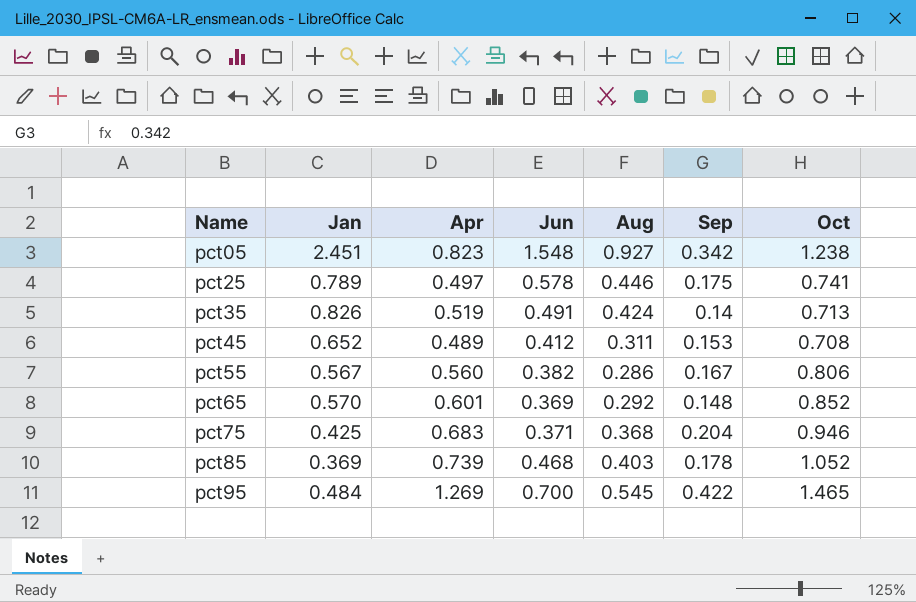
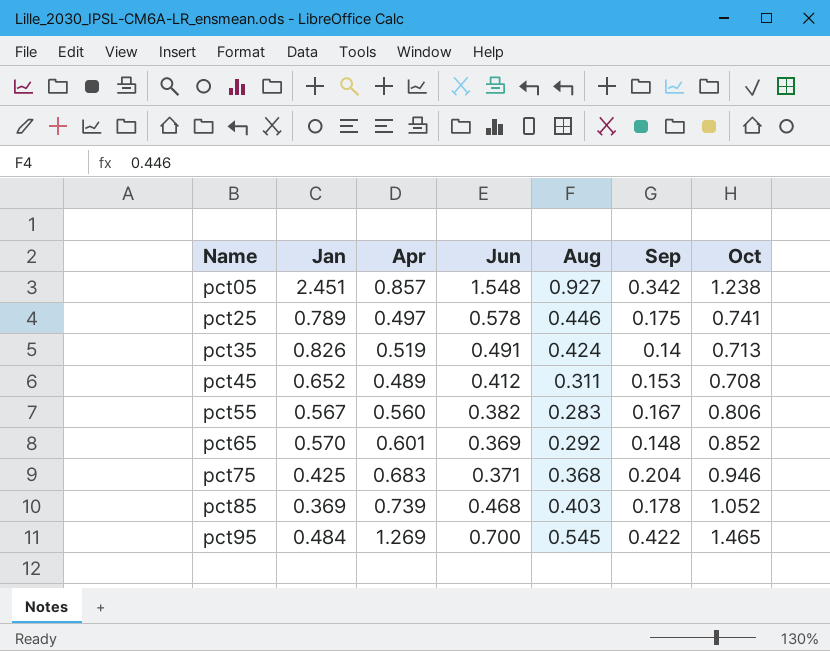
pct05 | Apr: 0.823 -> 0.857
pct55 | Aug: 0.286 -> 0.283

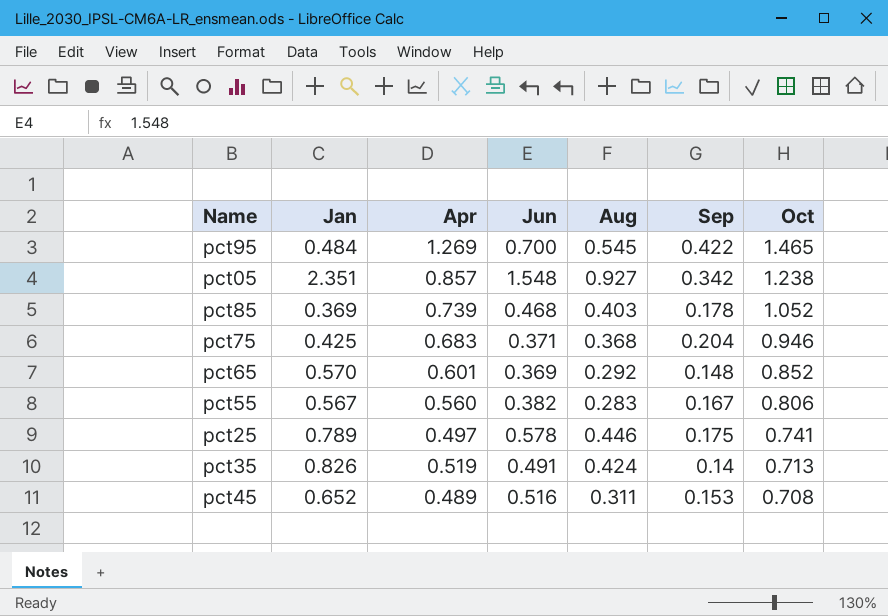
row order: Name ascending -> Oct descending
pct05 | Jan: 2.451 -> 2.351
pct45 | Jun: 0.412 -> 0.516

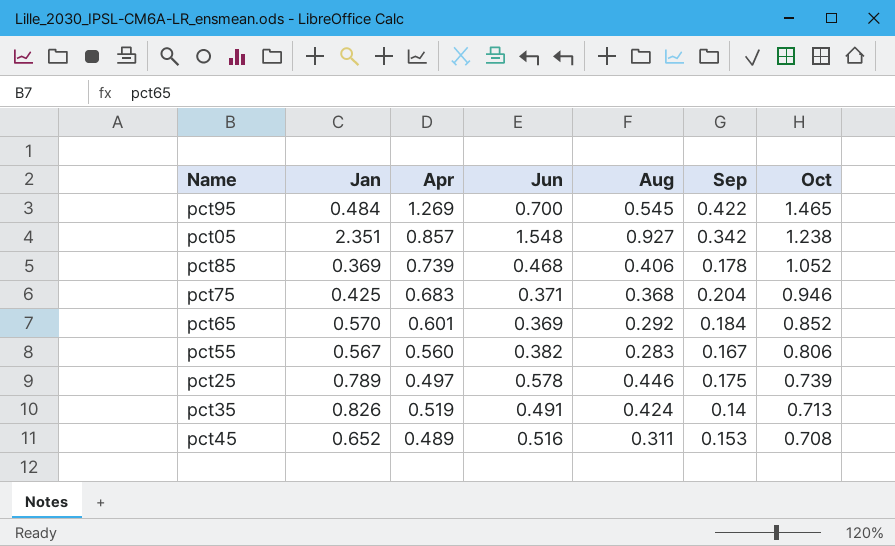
pct85 | Aug: 0.403 -> 0.406
pct65 | Sep: 0.148 -> 0.184
pct25 | Oct: 0.741 -> 0.739

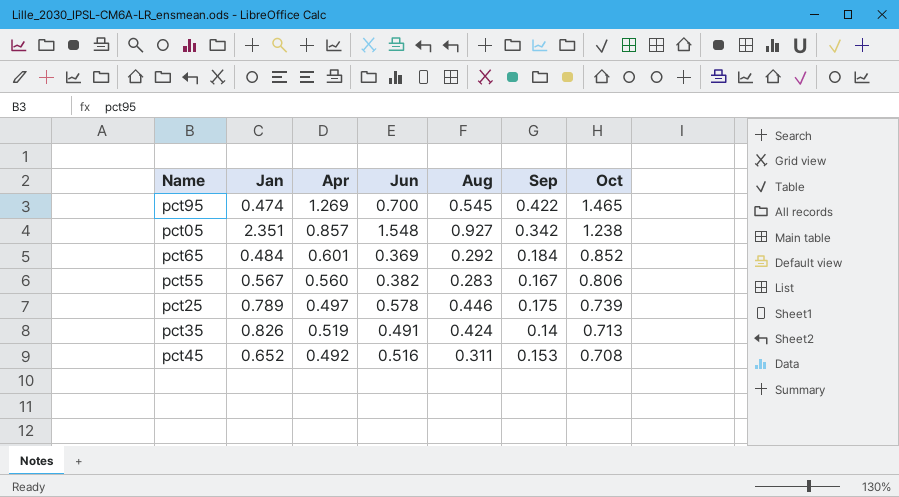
row pct85: 0.369 | 0.739 | 0.468 | 0.406 | 0.178 | 1.052 -> none
row pct75: 0.425 | 0.683 | 0.371 | 0.368 | 0.204 | 0.946 -> none
pct95 | Jan: 0.484 -> 0.474
pct65 | Jan: 0.570 -> 0.484
pct45 | Apr: 0.489 -> 0.492

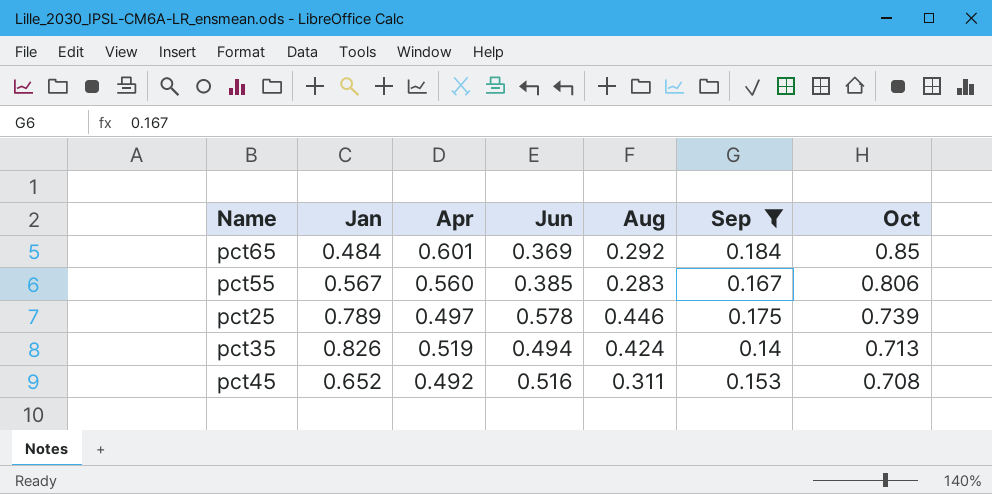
filter: none -> Sep <= 0.184
pct65 | Oct: 0.852 -> 0.85
pct55 | Jun: 0.382 -> 0.385
pct35 | Jun: 0.491 -> 0.494

